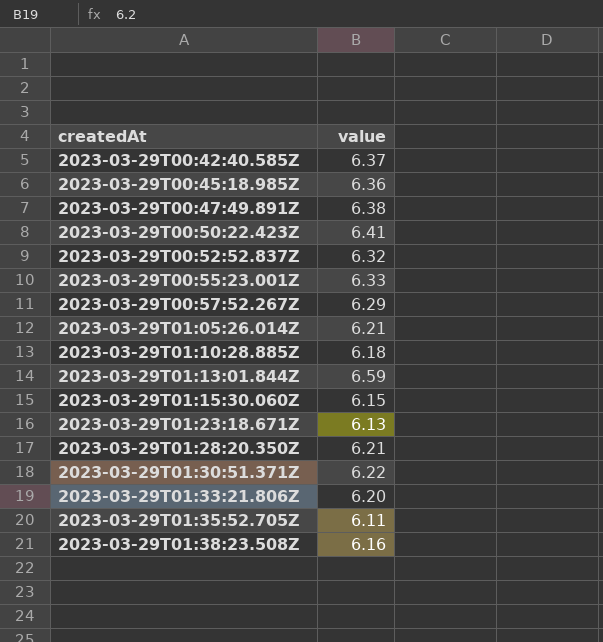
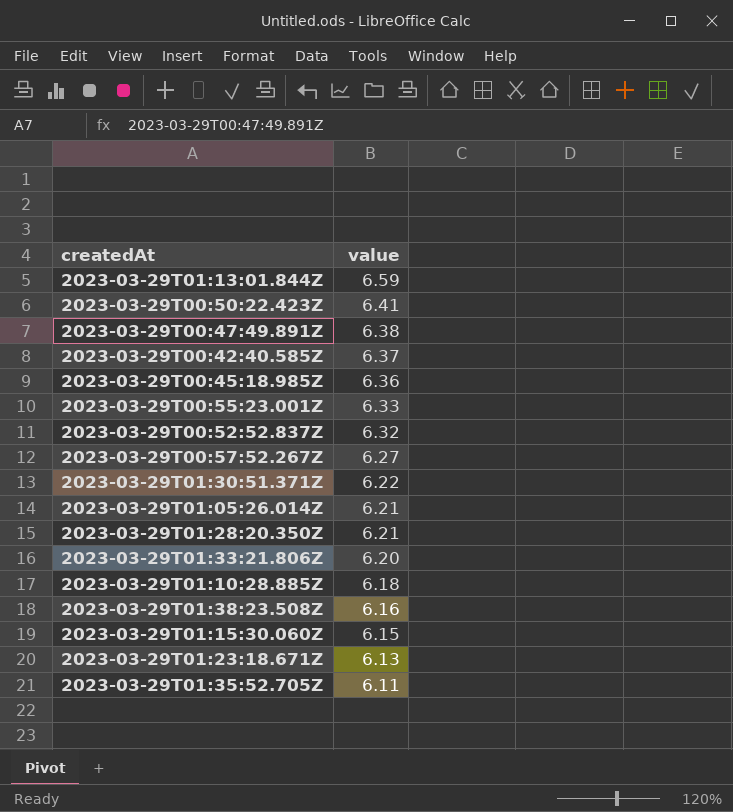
row order: createdAt ascending -> value descending
2023-03-29T00:57:52.267Z | value: 6.29 -> 6.27

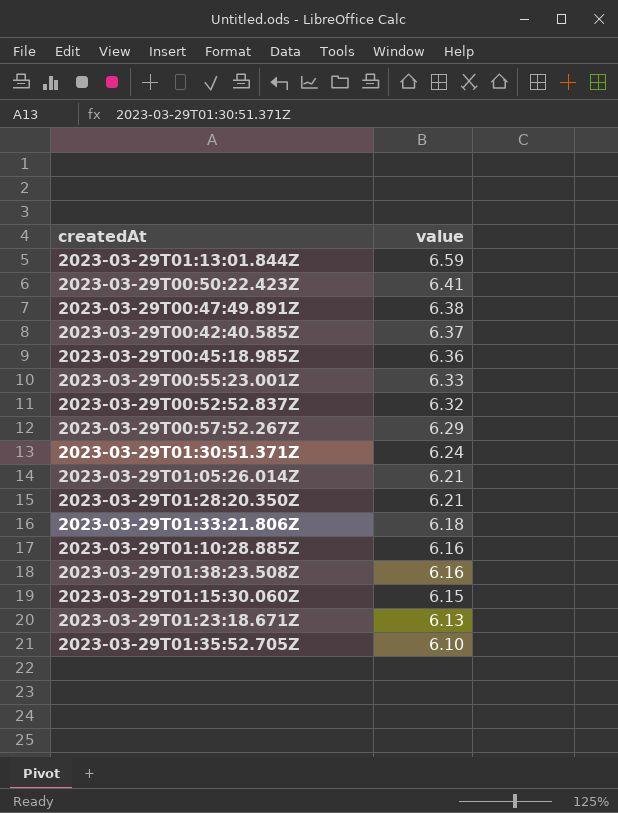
2023-03-29T00:57:52.267Z | value: 6.27 -> 6.29
2023-03-29T01:30:51.371Z | value: 6.22 -> 6.24
2023-03-29T01:33:21.806Z | value: 6.20 -> 6.18
2023-03-29T01:10:28.885Z | value: 6.18 -> 6.16
2023-03-29T01:35:52.705Z | value: 6.11 -> 6.10

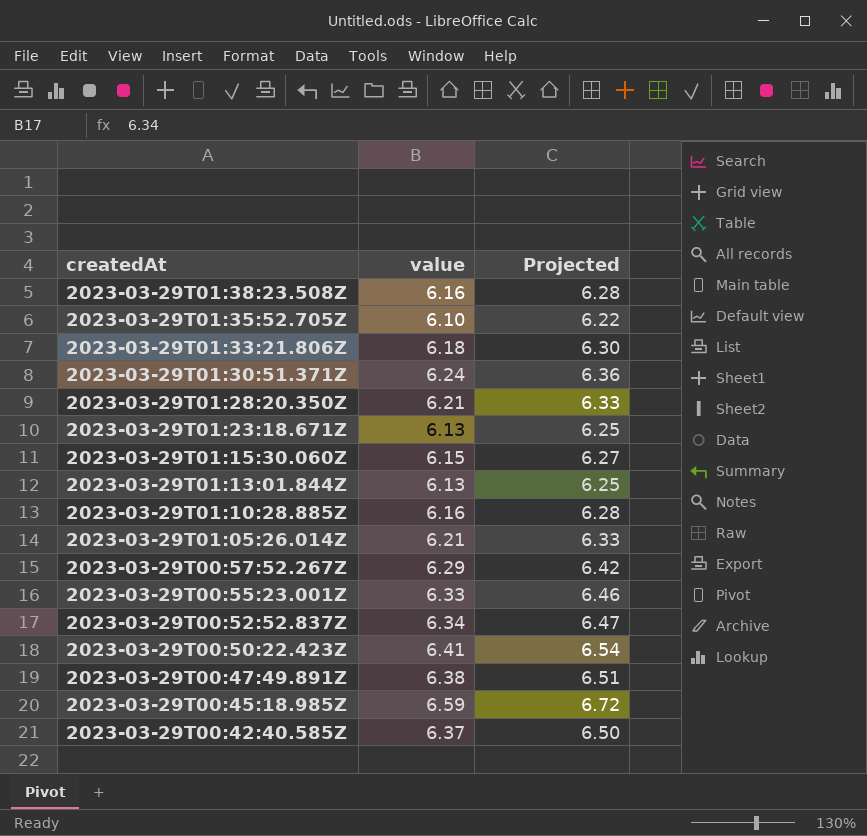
row order: value descending -> createdAt descending
column Projected | formula: none -> [value] * 1.02
2023-03-29T01:13:01.844Z | value: 6.59 -> 6.13
2023-03-29T00:52:52.837Z | value: 6.32 -> 6.34
2023-03-29T00:45:18.985Z | value: 6.36 -> 6.59

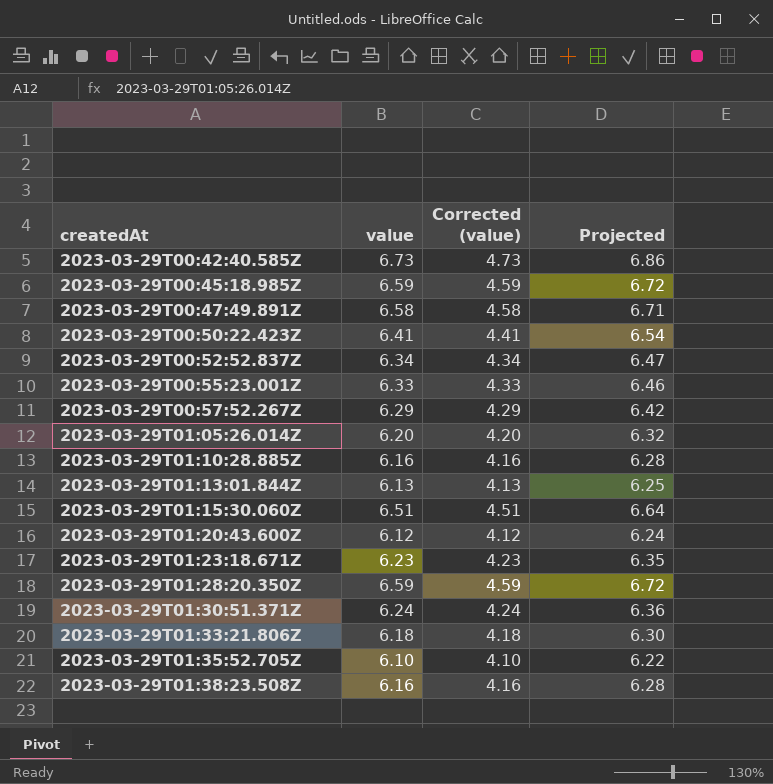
row order: createdAt descending -> createdAt ascending
column Corrected (value) | formula: none -> [value] - 2
2023-03-29T00:42:40.585Z | value: 6.37 -> 6.73
2023-03-29T00:42:40.585Z | Projected: 6.50 -> 6.86
2023-03-29T00:47:49.891Z | value: 6.38 -> 6.58
2023-03-29T00:47:49.891Z | Projected: 6.51 -> 6.71
2023-03-29T01:05:26.014Z | value: 6.21 -> 6.20
2023-03-29T01:05:26.014Z | Projected: 6.33 -> 6.32
2023-03-29T01:15:30.060Z | value: 6.15 -> 6.51
2023-03-29T01:15:30.060Z | Projected: 6.27 -> 6.64
row 2023-03-29T01:20:43.600Z: none -> 6.12 | 4.12 | 6.24
2023-03-29T01:23:18.671Z | value: 6.13 -> 6.23
2023-03-29T01:23:18.671Z | Projected: 6.25 -> 6.35
2023-03-29T01:28:20.350Z | value: 6.21 -> 6.59
2023-03-29T01:28:20.350Z | Projected: 6.33 -> 6.72

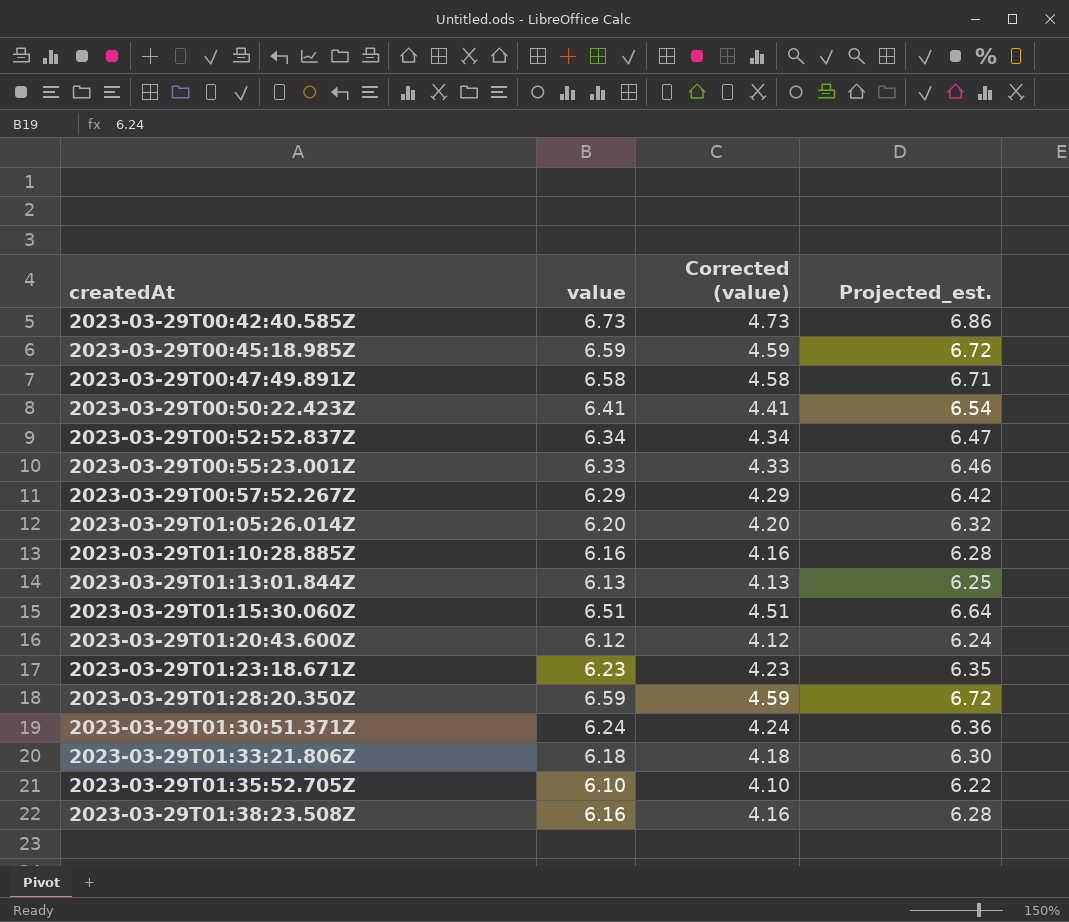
column name: Projected -> Projected_est.

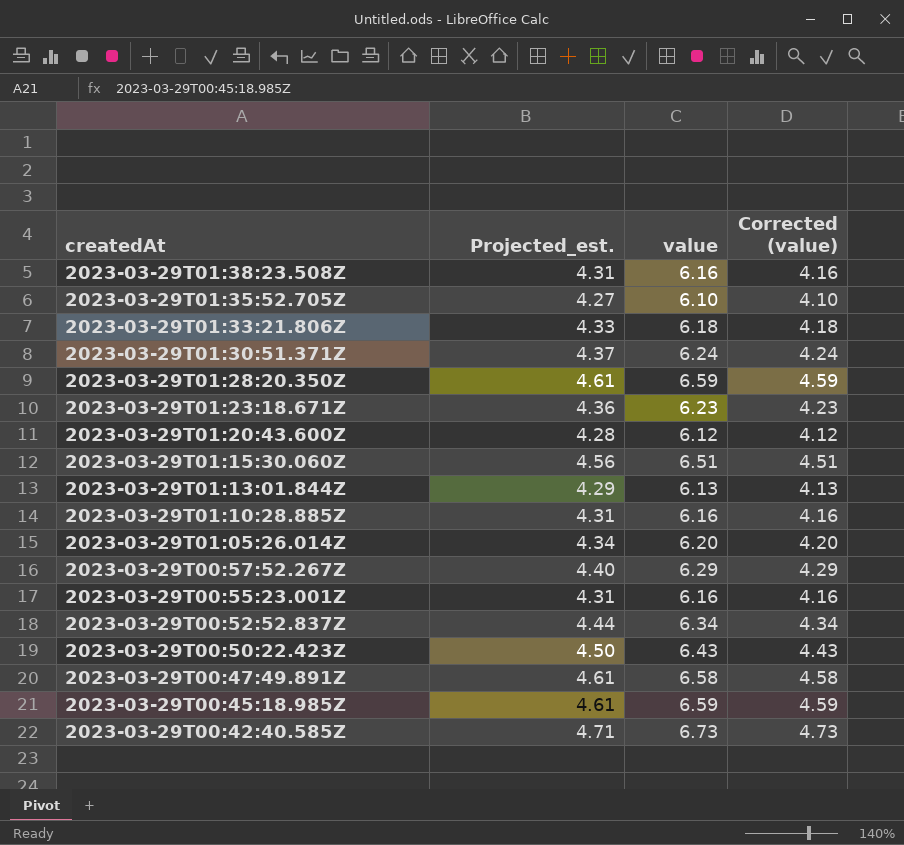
row order: createdAt ascending -> createdAt descending
column Projected_est. | formula: [value] * 1.02 -> [value] * 0.7
column Projected_est. | position: 4 -> 2
2023-03-29T00:55:23.001Z | value: 6.33 -> 6.16
2023-03-29T00:55:23.001Z | Corrected (value): 4.33 -> 4.16
2023-03-29T00:50:22.423Z | value: 6.41 -> 6.43
2023-03-29T00:50:22.423Z | Corrected (value): 4.41 -> 4.43

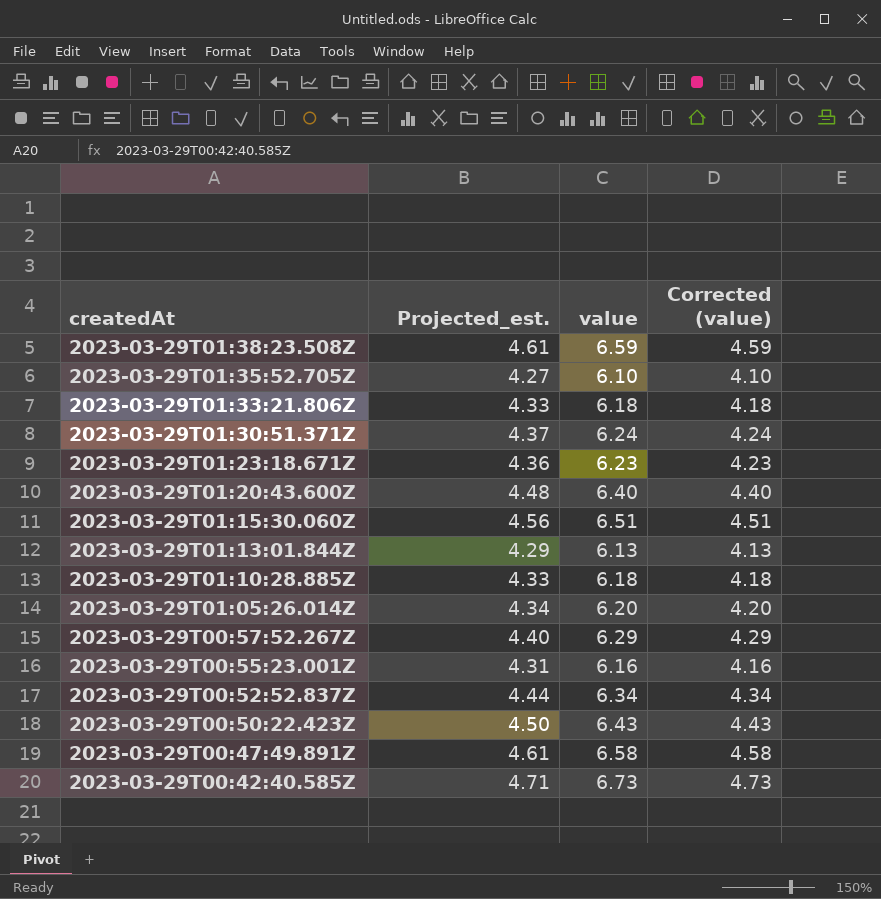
row 2023-03-29T01:28:20.350Z: 4.61 | 6.59 | 4.59 -> none
row 2023-03-29T00:45:18.985Z: 4.61 | 6.59 | 4.59 -> none
2023-03-29T01:38:23.508Z | Projected_est.: 4.31 -> 4.61
2023-03-29T01:38:23.508Z | value: 6.16 -> 6.59
2023-03-29T01:38:23.508Z | Corrected (value): 4.16 -> 4.59
2023-03-29T01:20:43.600Z | Projected_est.: 4.28 -> 4.48
2023-03-29T01:20:43.600Z | value: 6.12 -> 6.40
2023-03-29T01:20:43.600Z | Corrected (value): 4.12 -> 4.40
2023-03-29T01:10:28.885Z | Projected_est.: 4.31 -> 4.33
2023-03-29T01:10:28.885Z | value: 6.16 -> 6.18
2023-03-29T01:10:28.885Z | Corrected (value): 4.16 -> 4.18

